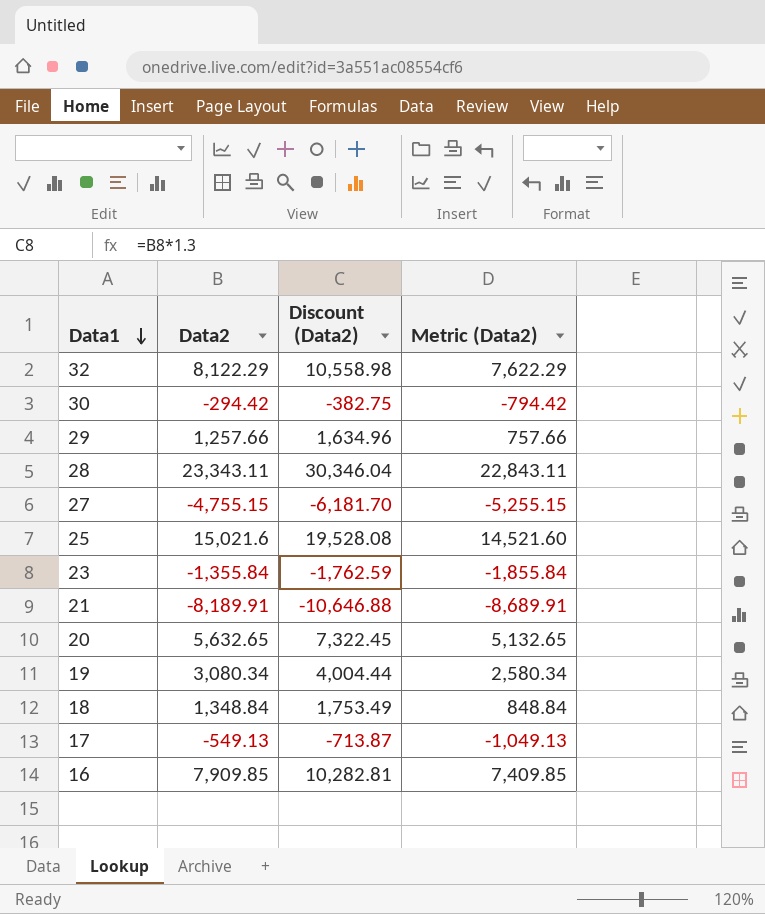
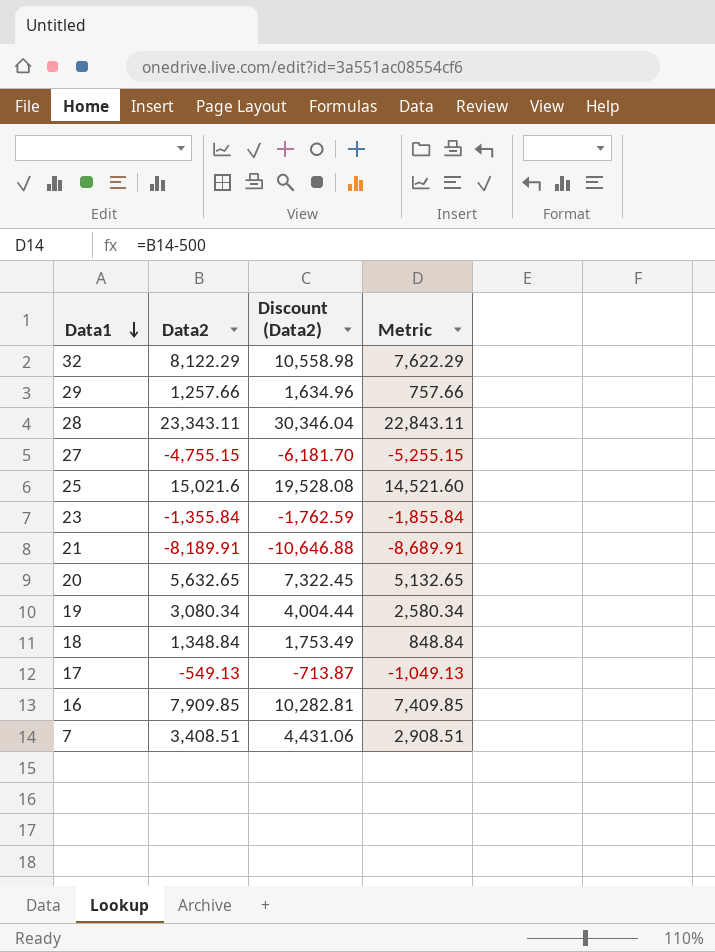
column name: Metric (Data2) -> Metric
row 30: -294.42 | -382.75 | -794.42 -> none
row 7: none -> 3,408.51 | 4,431.06 | 2,908.51

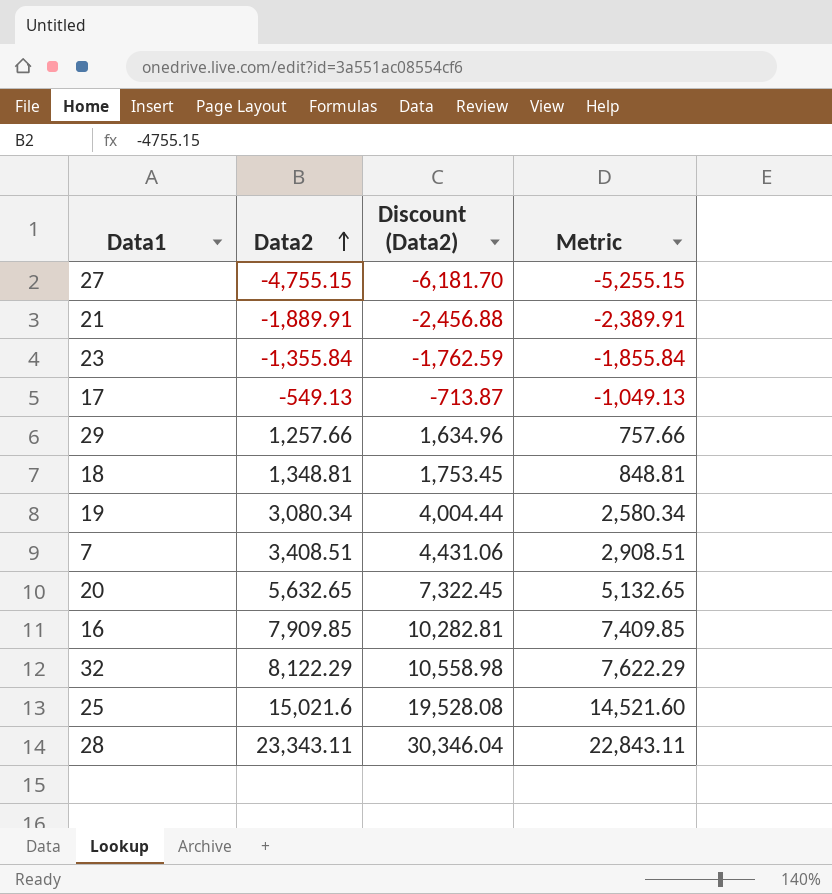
row order: Data1 descending -> Data2 ascending
21 | Data2: -8,189.91 -> -1,889.91
21 | Discount (Data2): -10,646.88 -> -2,456.88
21 | Metric: -8,689.91 -> -2,389.91
18 | Data2: 1,348.84 -> 1,348.81
18 | Discount (Data2): 1,753.49 -> 1,753.45
18 | Metric: 848.84 -> 848.81

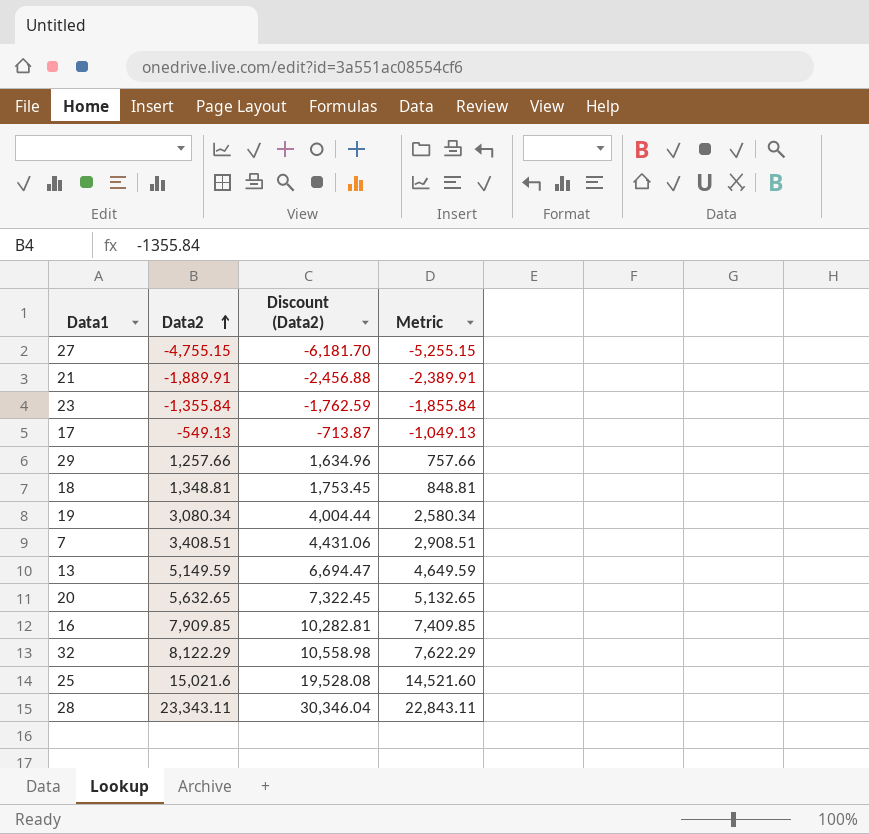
row 13: none -> 5,149.59 | 6,694.47 | 4,649.59

